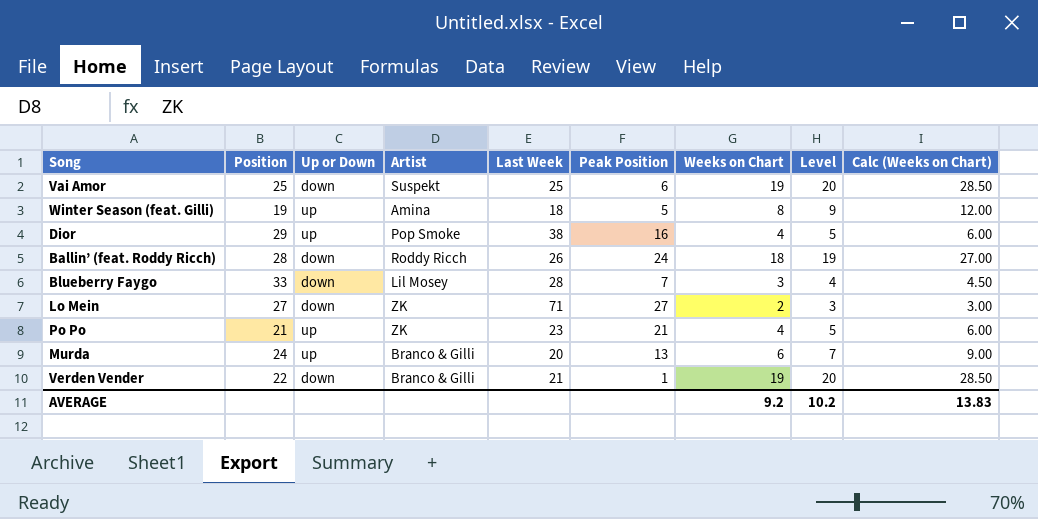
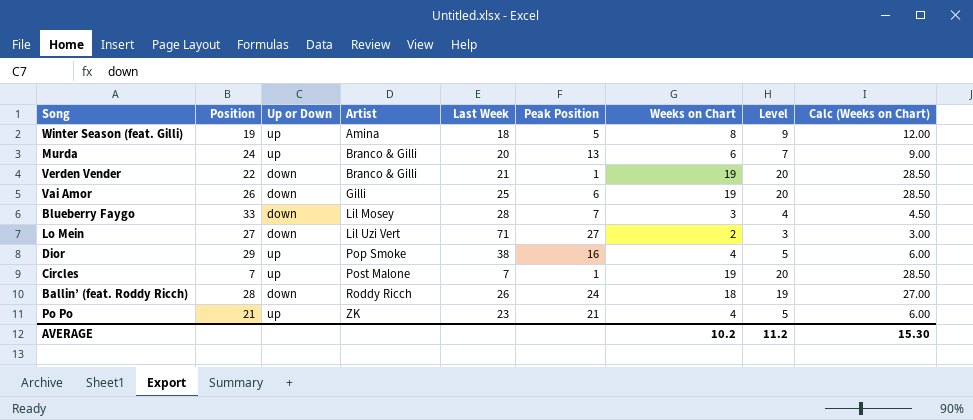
row order: none -> Artist ascending
Vai Amor | Position: 25 -> 26
Vai Amor | Artist: Suspekt -> Gilli
Lo Mein | Artist: ZK -> Lil Uzi Vert
row Circles: none -> 7 | up | Post Malone | 7 | 1 | 19 | 20 | 28.50
AVERAGE | Weeks on Chart: 9.2 -> 10.2
AVERAGE | Level: 10.2 -> 11.2
AVERAGE | Calc (Weeks on Chart): 13.83 -> 15.30

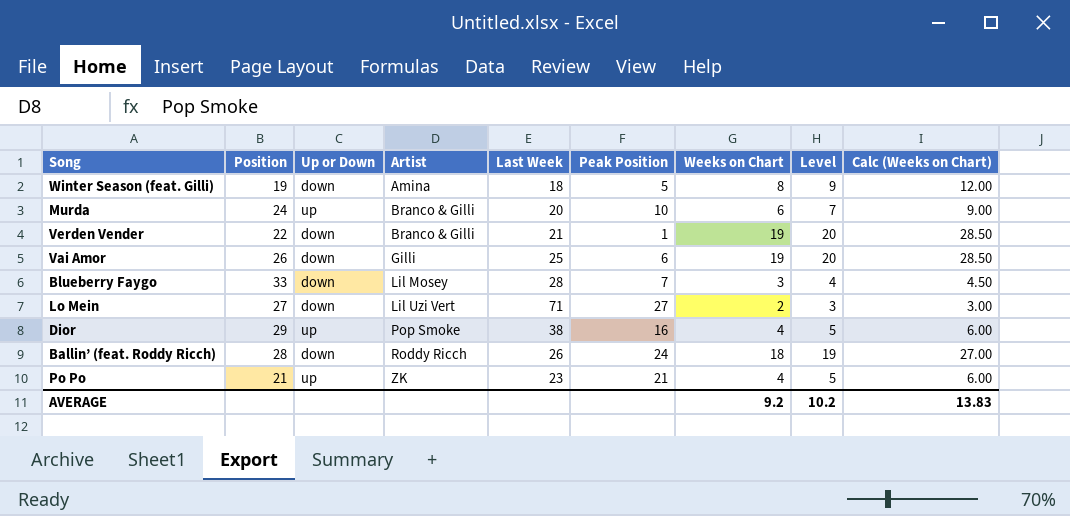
row Circles: 7 | up | Post Malone | 7 | 1 | 19 | 20 | 28.50 -> none
Winter Season (feat. Gilli) | Up or Down: up -> down
Murda | Peak Position: 13 -> 10
AVERAGE | Weeks on Chart: 10.2 -> 9.2
AVERAGE | Level: 11.2 -> 10.2
AVERAGE | Calc (Weeks on Chart): 15.30 -> 13.83

